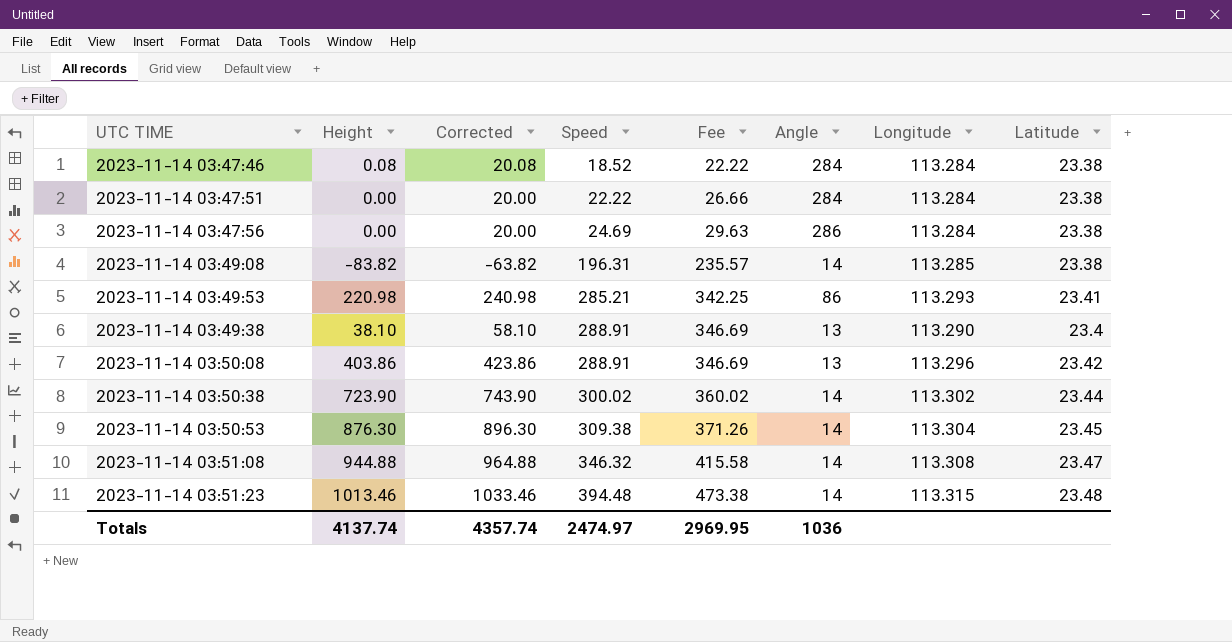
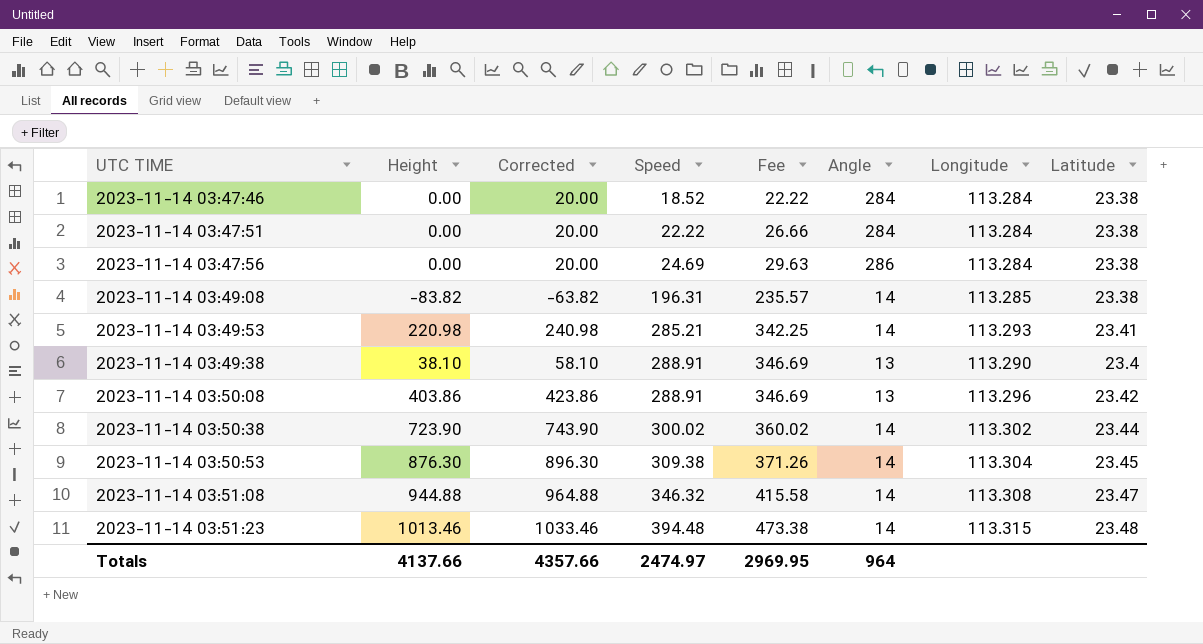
2023-11-14 03:47:46 | Height: 0.08 -> 0.00
2023-11-14 03:47:46 | Corrected: 20.08 -> 20.00
2023-11-14 03:49:53 | Angle: 86 -> 14
Totals | Height: 4137.74 -> 4137.66
Totals | Corrected: 4357.74 -> 4357.66
Totals | Angle: 1036 -> 964

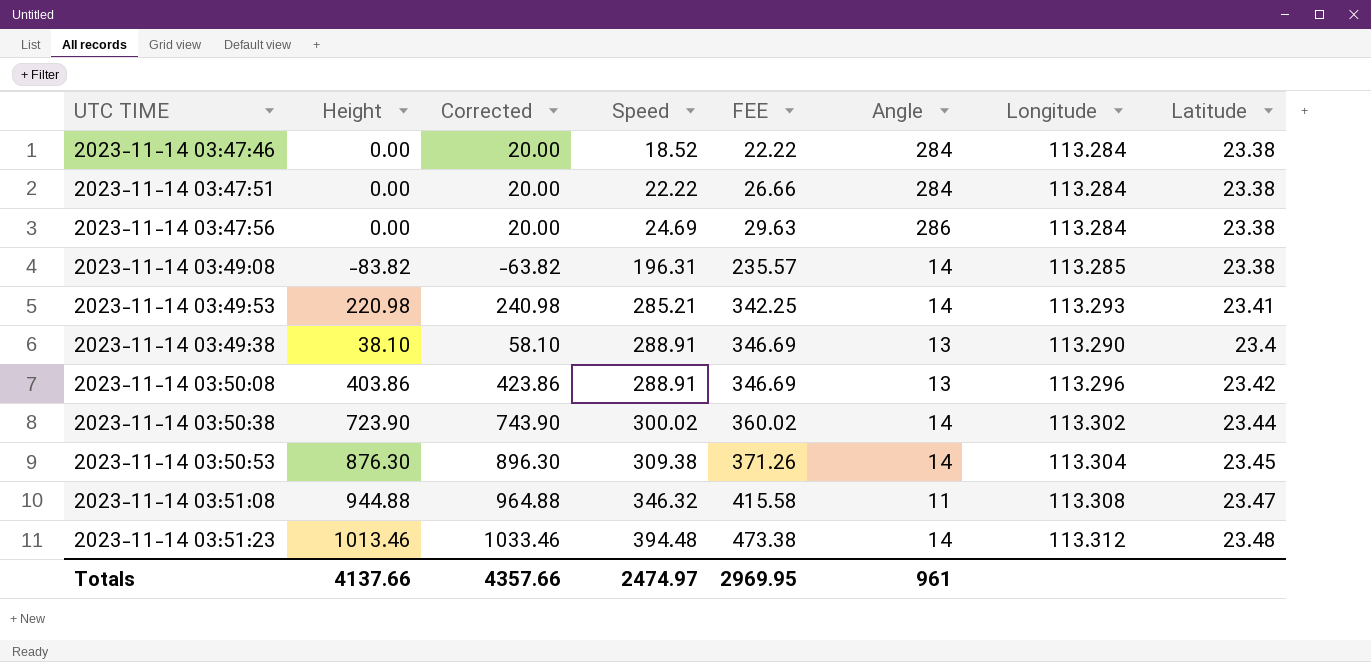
column name: Fee -> FEE
2023-11-14 03:51:08 | Angle: 14 -> 11
2023-11-14 03:51:23 | Longitude: 113.315 -> 113.312
Totals | Angle: 964 -> 961

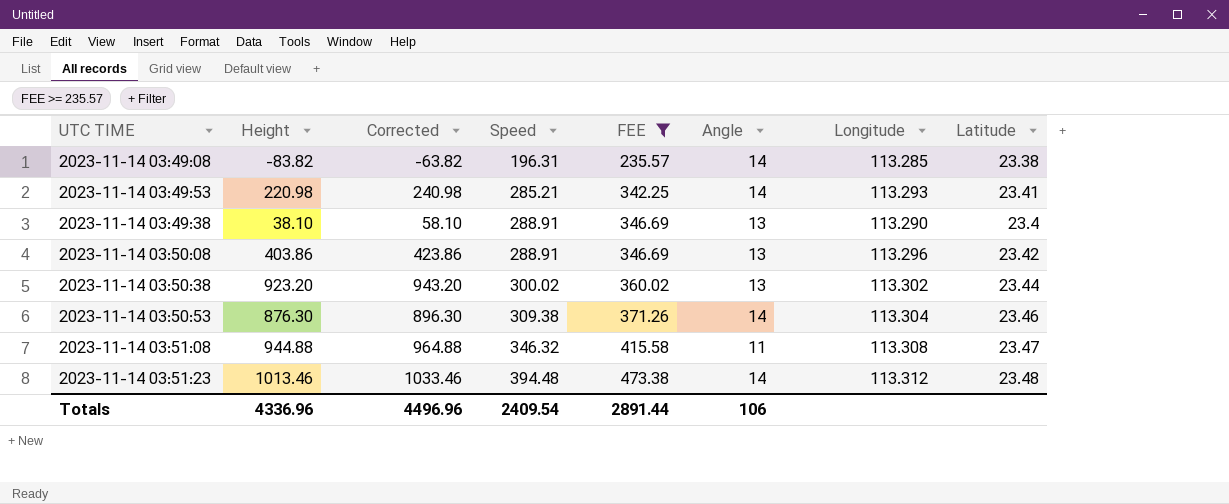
filter: none -> FEE >= 235.57
2023-11-14 03:50:38 | Height: 723.90 -> 923.20
2023-11-14 03:50:38 | Corrected: 743.90 -> 943.20
2023-11-14 03:50:38 | Angle: 14 -> 13
2023-11-14 03:50:53 | Latitude: 23.45 -> 23.46
Totals | Height: 4137.66 -> 4336.96
Totals | Corrected: 4357.66 -> 4496.96
Totals | Speed: 2474.97 -> 2409.54
Totals | FEE: 2969.95 -> 2891.44
Totals | Angle: 961 -> 106

